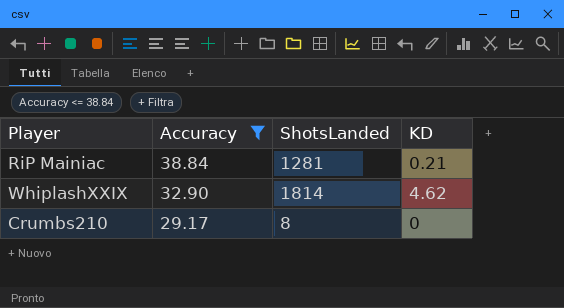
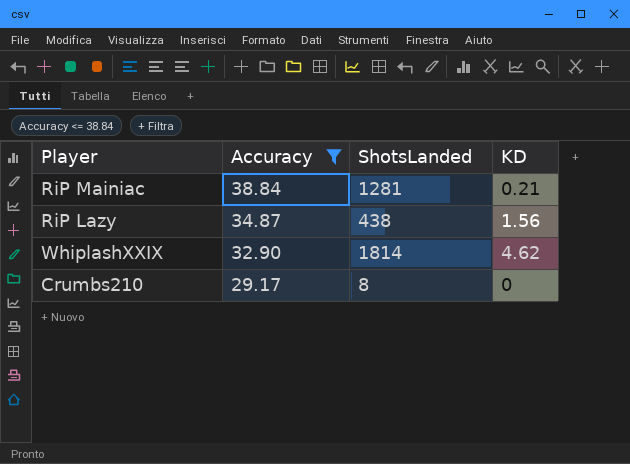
row RiP Lazy: none -> 34.87 | 438 | 1.56

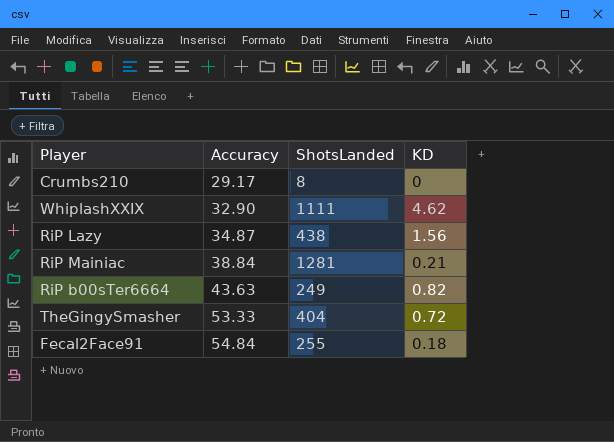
filter: Accuracy <= 38.84 -> none
row order: Accuracy descending -> Accuracy ascending
WhiplashXXIX | ShotsLanded: 1814 -> 1111

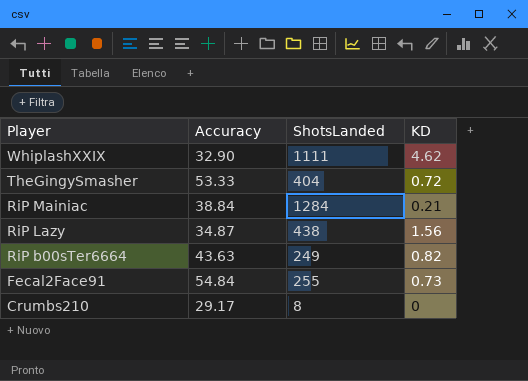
row order: Accuracy ascending -> Player descending
RiP Mainiac | ShotsLanded: 1281 -> 1284
Fecal2Face91 | KD: 0.18 -> 0.73

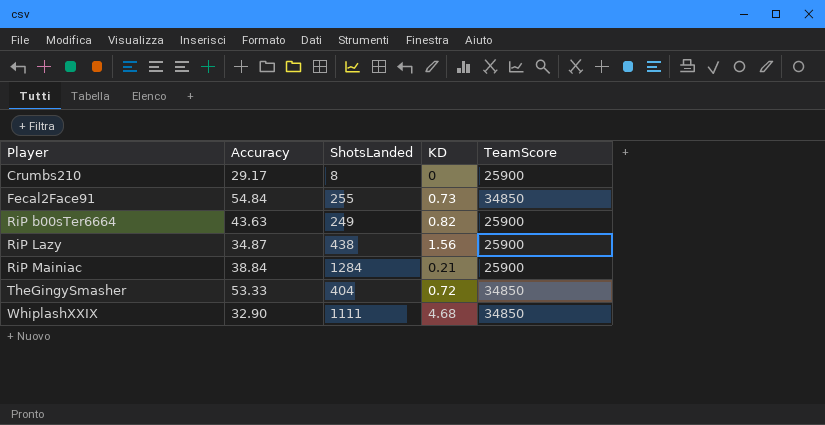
row order: Player descending -> Player ascending
column TeamScore | position: none -> 5
WhiplashXXIX | KD: 4.62 -> 4.68

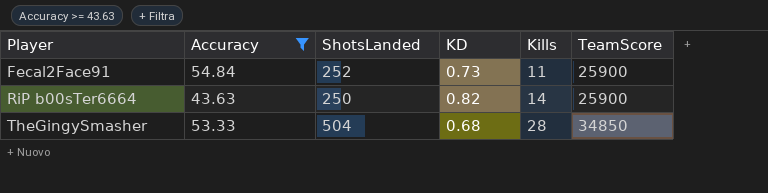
filter: none -> Accuracy >= 43.63
column Kills | position: none -> 5
Fecal2Face91 | ShotsLanded: 255 -> 252
Fecal2Face91 | TeamScore: 34850 -> 25900
RiP b00sTer6664 | ShotsLanded: 249 -> 250
TheGingySmasher | ShotsLanded: 404 -> 504
TheGingySmasher | KD: 0.72 -> 0.68

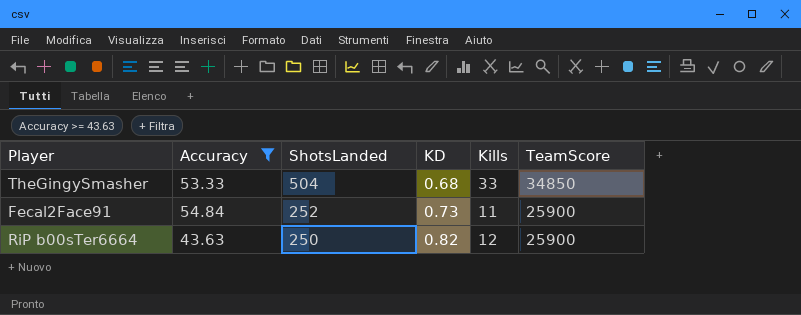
row order: Player ascending -> ShotsLanded descending
TheGingySmasher | Kills: 28 -> 33
RiP b00sTer6664 | Kills: 14 -> 12

